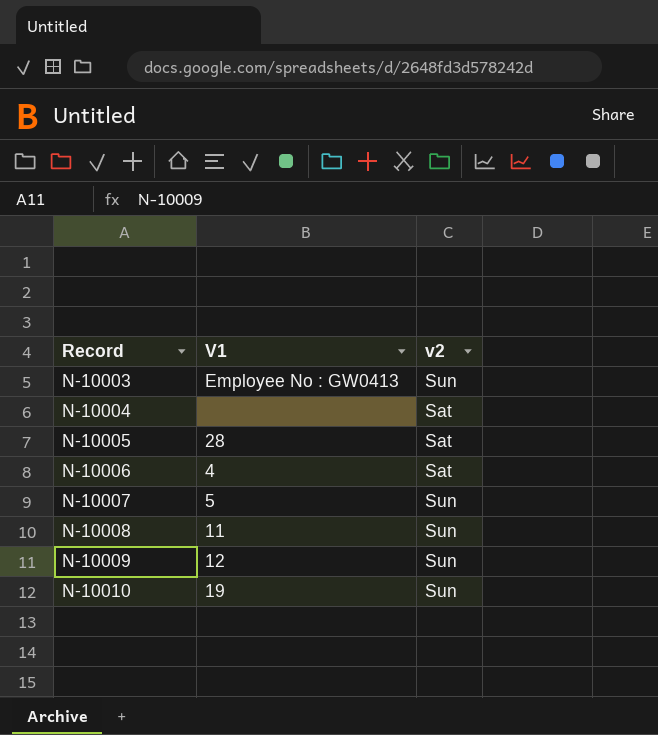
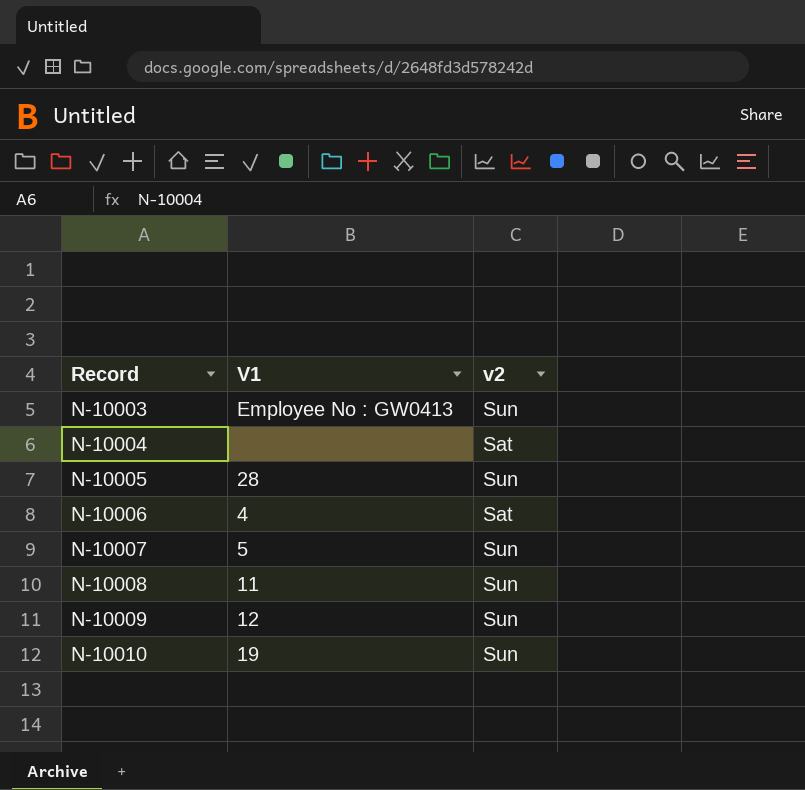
N-10005 | v2: Sat -> Sun

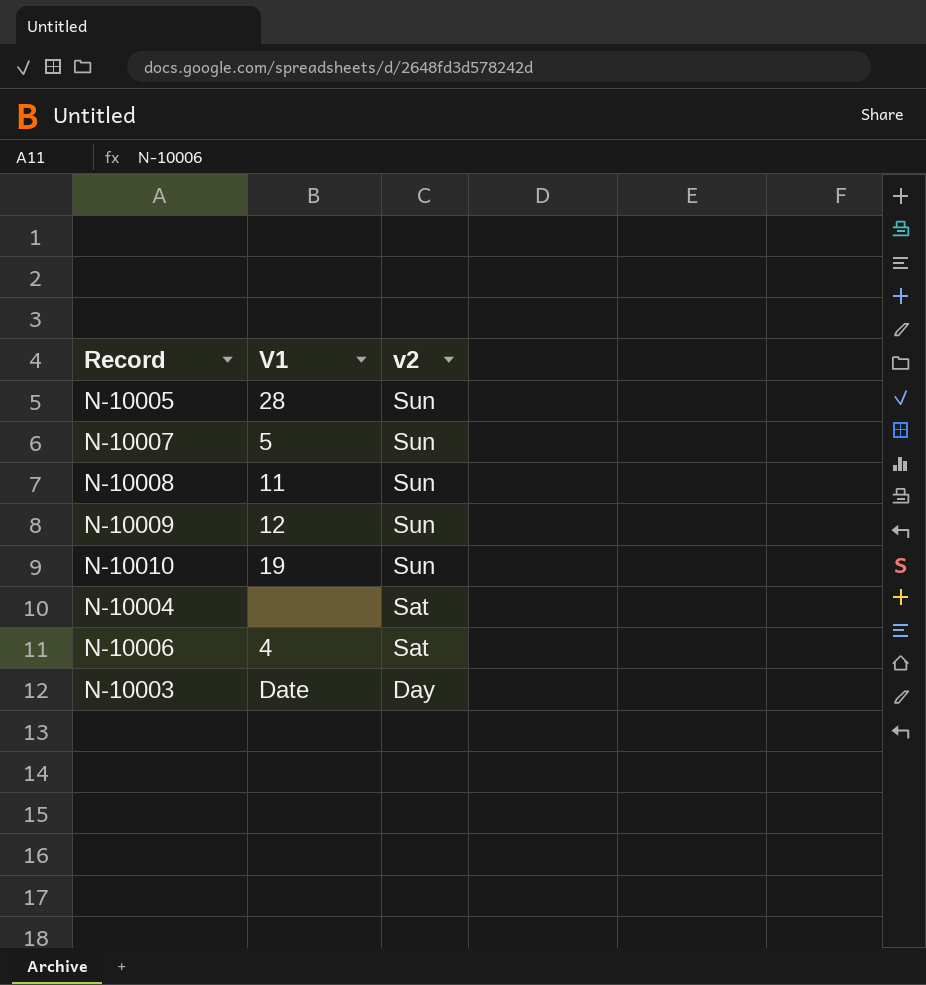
row order: Record ascending -> v2 descending
N-10003 | V1: Employee No : GW0413 -> Date
N-10003 | v2: Sun -> Day

